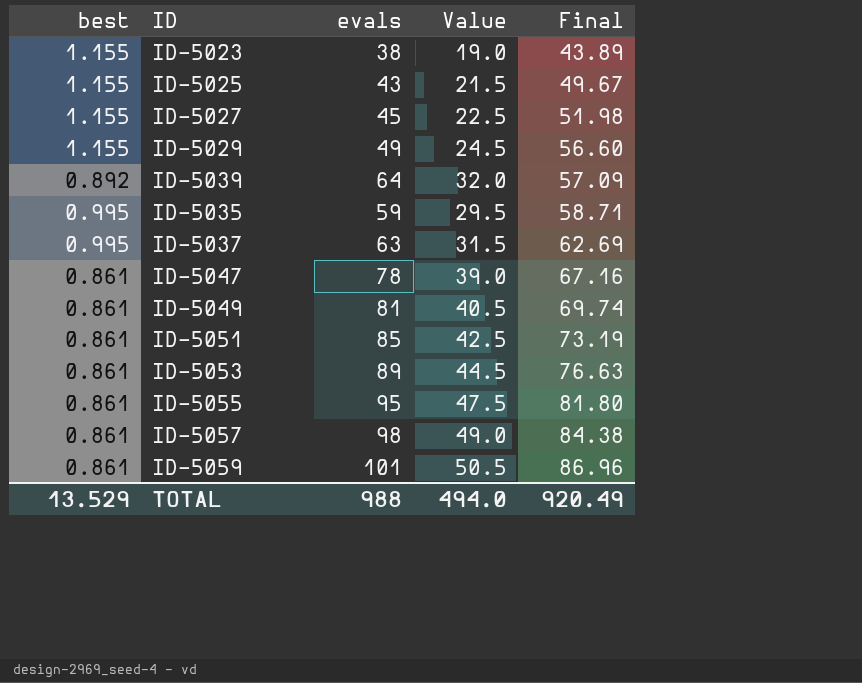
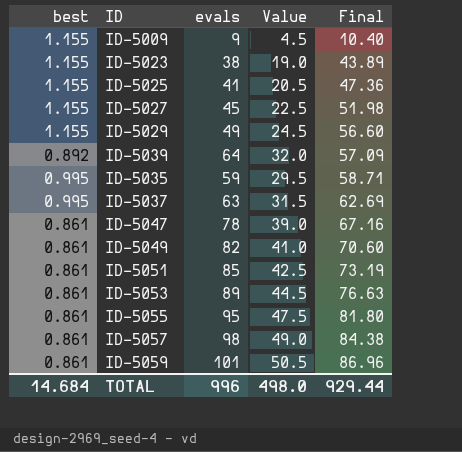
row ID-5009: none -> 1.155 | 9 | 4.5 | 10.40
ID-5025 | evals: 43 -> 41
ID-5025 | Value: 21.5 -> 20.5
ID-5025 | Final: 49.67 -> 47.36
ID-5049 | evals: 81 -> 82
ID-5049 | Value: 40.5 -> 41.0
ID-5049 | Final: 69.74 -> 70.60
TOTAL | best: 13.529 -> 14.684
TOTAL | evals: 988 -> 996
TOTAL | Value: 494.0 -> 498.0
TOTAL | Final: 920.49 -> 929.44

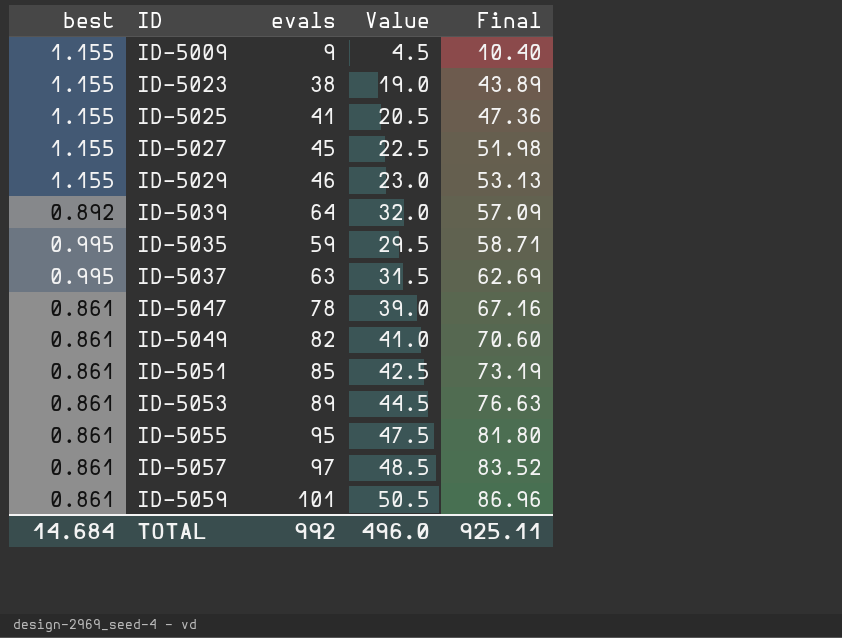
ID-5029 | evals: 49 -> 46
ID-5029 | Value: 24.5 -> 23.0
ID-5029 | Final: 56.60 -> 53.13
ID-5057 | evals: 98 -> 97
ID-5057 | Value: 49.0 -> 48.5
ID-5057 | Final: 84.38 -> 83.52
TOTAL | evals: 996 -> 992
TOTAL | Value: 498.0 -> 496.0
TOTAL | Final: 929.44 -> 925.11

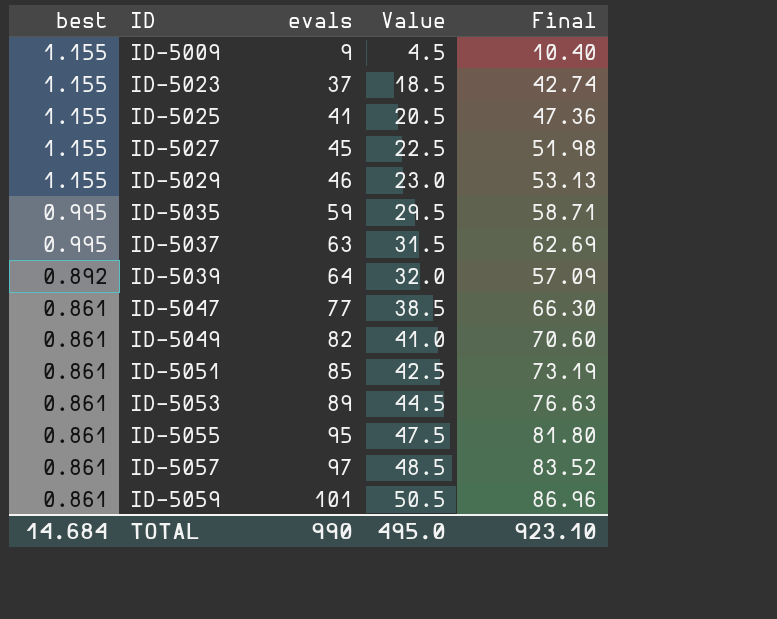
row order: Final ascending -> best descending
ID-5023 | evals: 38 -> 37
ID-5023 | Value: 19.0 -> 18.5
ID-5023 | Final: 43.89 -> 42.74
ID-5047 | evals: 78 -> 77
ID-5047 | Value: 39.0 -> 38.5
ID-5047 | Final: 67.16 -> 66.30
TOTAL | evals: 992 -> 990
TOTAL | Value: 496.0 -> 495.0
TOTAL | Final: 925.11 -> 923.10

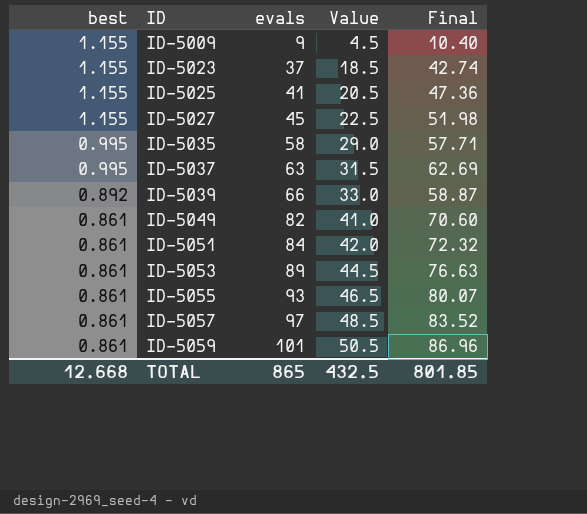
row ID-5029: 1.155 | 46 | 23.0 | 53.13 -> none
row ID-5047: 0.861 | 77 | 38.5 | 66.30 -> none
ID-5035 | evals: 59 -> 58
ID-5035 | Value: 29.5 -> 29.0
ID-5035 | Final: 58.71 -> 57.71
ID-5039 | evals: 64 -> 66
ID-5039 | Value: 32.0 -> 33.0
ID-5039 | Final: 57.09 -> 58.87
ID-5051 | evals: 85 -> 84
ID-5051 | Value: 42.5 -> 42.0
ID-5051 | Final: 73.19 -> 72.32
ID-5055 | evals: 95 -> 93
ID-5055 | Value: 47.5 -> 46.5
ID-5055 | Final: 81.80 -> 80.07
TOTAL | best: 14.684 -> 12.668
TOTAL | evals: 990 -> 865
TOTAL | Value: 495.0 -> 432.5
TOTAL | Final: 923.10 -> 801.85

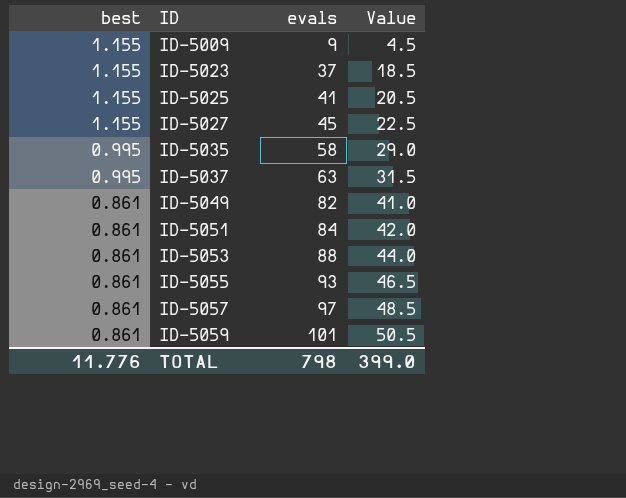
column Final | formula: [best] * [evals] -> none
row ID-5039: 0.892 | 66 | 33.0 | 58.87 -> none
ID-5053 | evals: 89 -> 88
ID-5053 | Value: 44.5 -> 44.0
TOTAL | best: 12.668 -> 11.776
TOTAL | evals: 865 -> 798
TOTAL | Value: 432.5 -> 399.0

